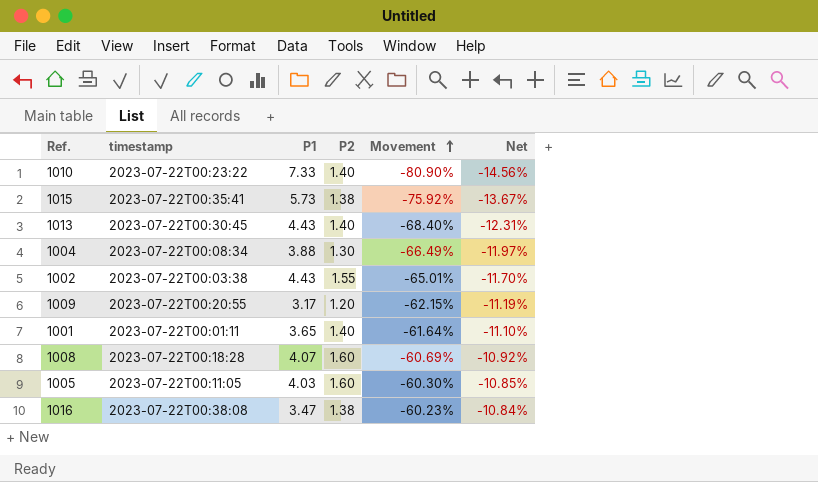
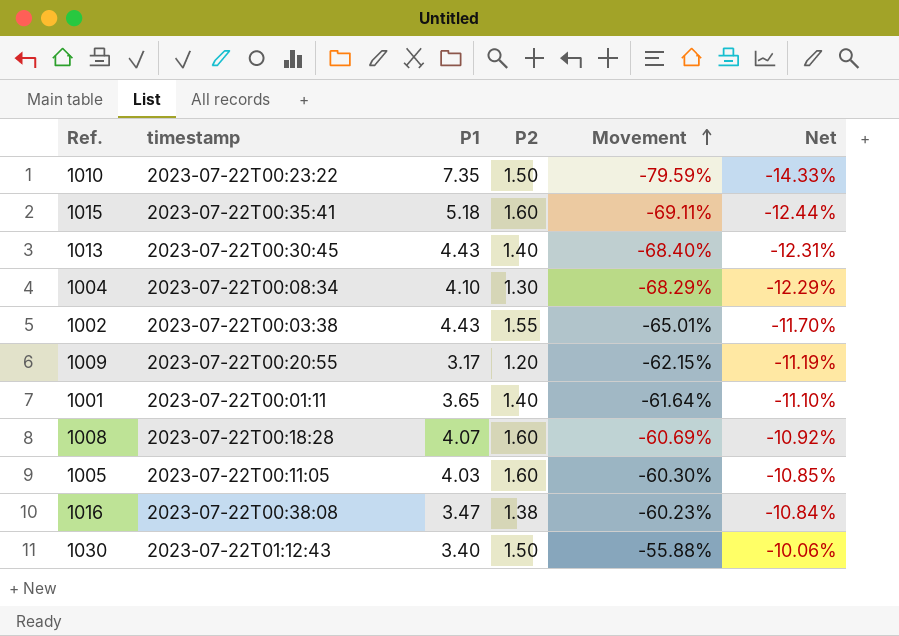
1010 | P1: 7.33 -> 7.35
1010 | P2: 1.40 -> 1.50
1010 | Movement: -80.90% -> -79.59%
1010 | Net: -14.56% -> -14.33%
1015 | P1: 5.73 -> 5.18
1015 | P2: 1.38 -> 1.60
1015 | Movement: -75.92% -> -69.11%
1015 | Net: -13.67% -> -12.44%
1004 | P1: 3.88 -> 4.10
1004 | Movement: -66.49% -> -68.29%
1004 | Net: -11.97% -> -12.29%
row 1030: none -> 2023-07-22T01:12:43 | 3.40 | 1.50 | -55.88% | -10.06%

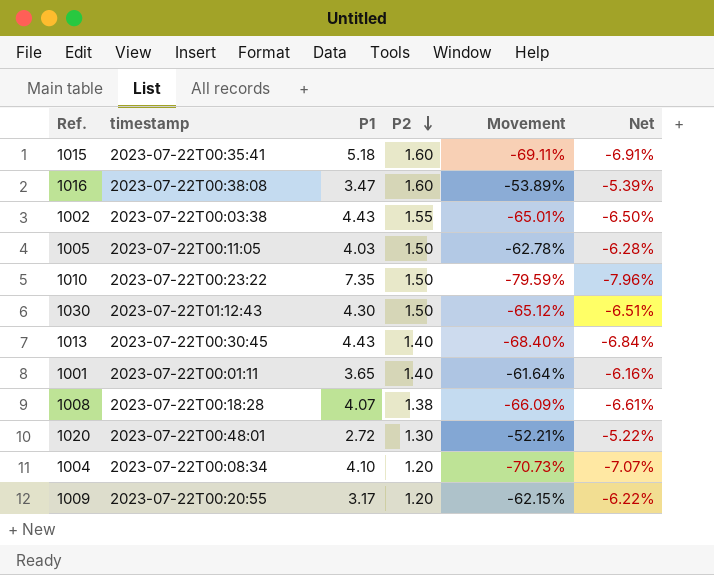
row order: Movement ascending -> P2 descending
column Net | formula: [Movement] * 0.18 -> [Movement] * 0.1
1016 | P2: 1.38 -> 1.60
1016 | Movement: -60.23% -> -53.89%
1005 | P2: 1.60 -> 1.50
1005 | Movement: -60.30% -> -62.78%
1030 | P1: 3.40 -> 4.30
1030 | Movement: -55.88% -> -65.12%
1008 | P2: 1.60 -> 1.38
1008 | Movement: -60.69% -> -66.09%
row 1020: none -> 2023-07-22T00:48:01 | 2.72 | 1.30 | -52.21% | -5.22%
1004 | P2: 1.30 -> 1.20
1004 | Movement: -68.29% -> -70.73%

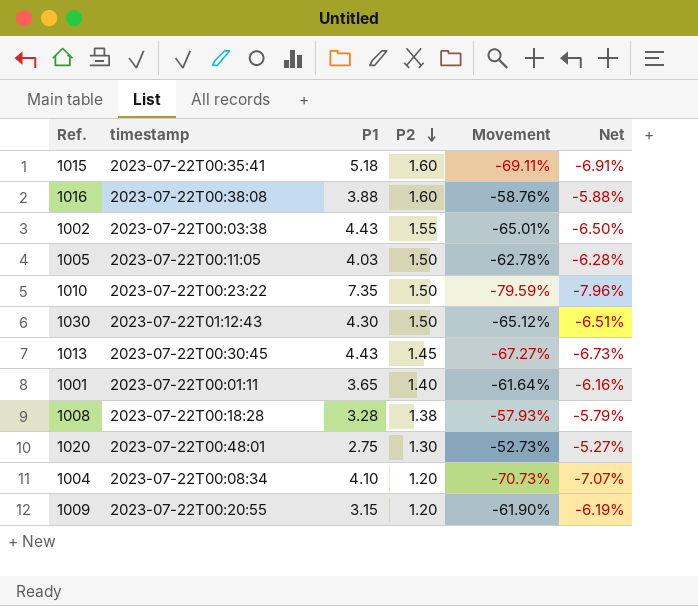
1016 | P1: 3.47 -> 3.88
1016 | Movement: -53.89% -> -58.76%
1016 | Net: -5.39% -> -5.88%
1013 | P2: 1.40 -> 1.45
1013 | Movement: -68.40% -> -67.27%
1013 | Net: -6.84% -> -6.73%
1008 | P1: 4.07 -> 3.28
1008 | Movement: -66.09% -> -57.93%
1008 | Net: -6.61% -> -5.79%
1020 | P1: 2.72 -> 2.75
1020 | Movement: -52.21% -> -52.73%
1020 | Net: -5.22% -> -5.27%
1009 | P1: 3.17 -> 3.15
1009 | Movement: -62.15% -> -61.90%
1009 | Net: -6.22% -> -6.19%

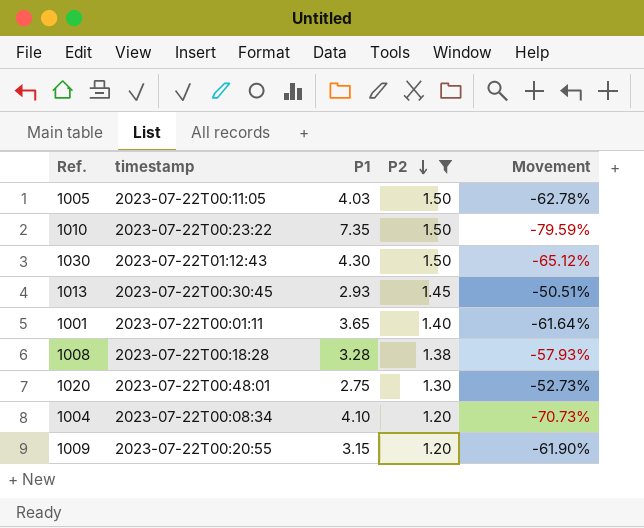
filter: none -> P2 <= 1.50
column Net | formula: [Movement] * 0.1 -> none
1013 | P1: 4.43 -> 2.93
1013 | Movement: -67.27% -> -50.51%

